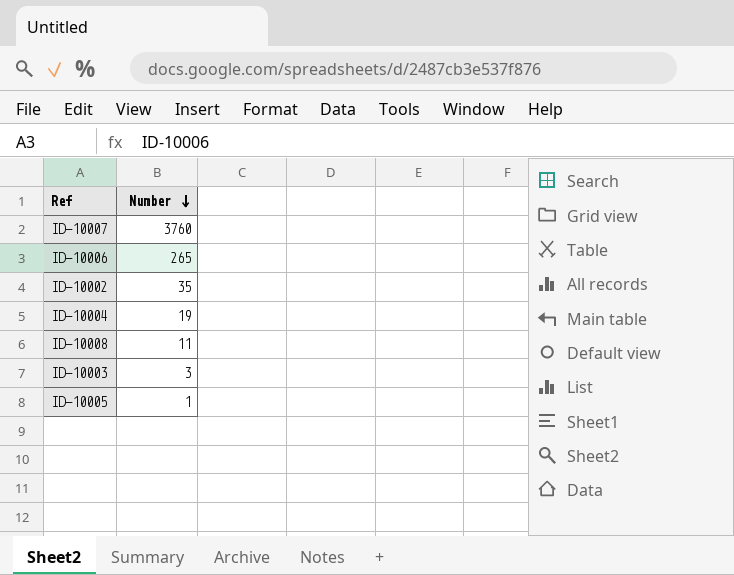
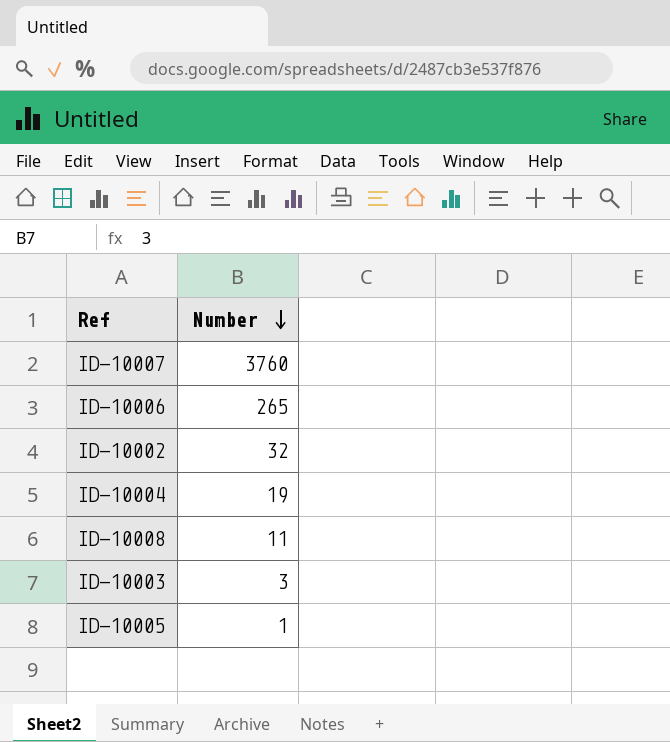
ID-10002 | Number: 35 -> 32

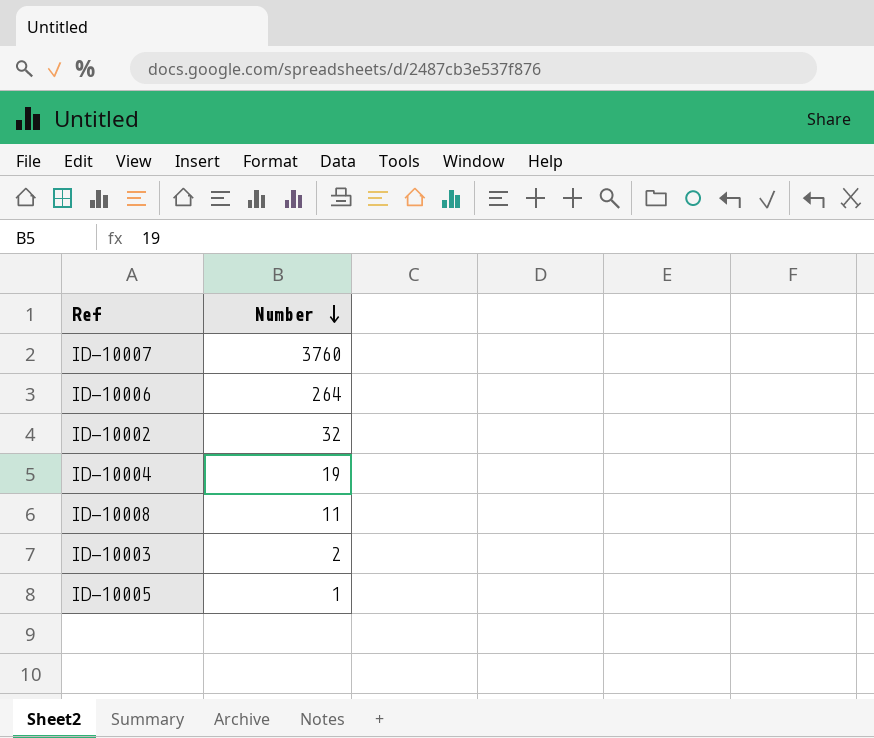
ID-10006 | Number: 265 -> 264
ID-10003 | Number: 3 -> 2

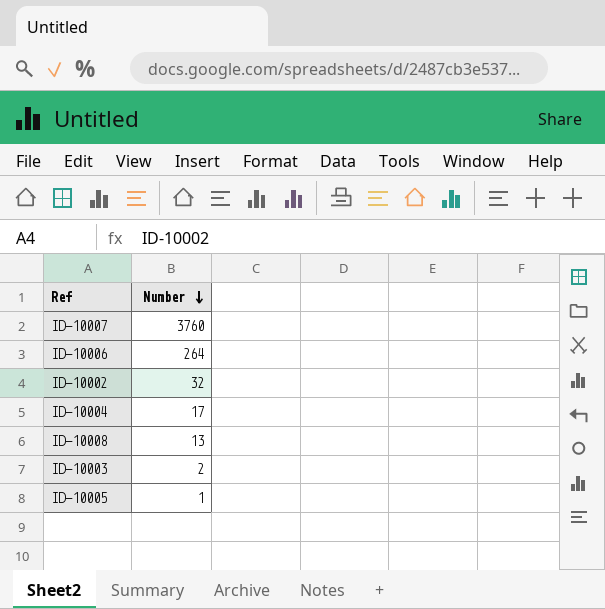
ID-10004 | Number: 19 -> 17
ID-10008 | Number: 11 -> 13

